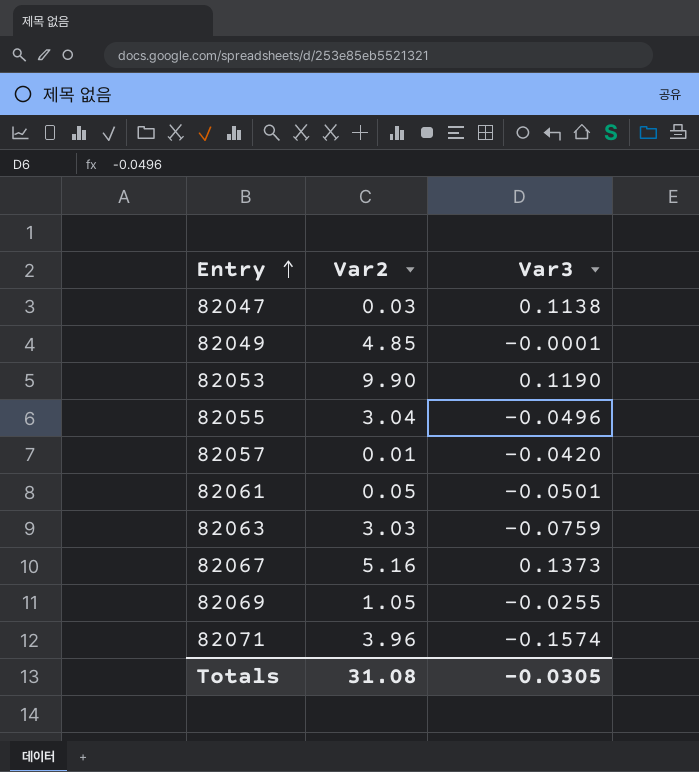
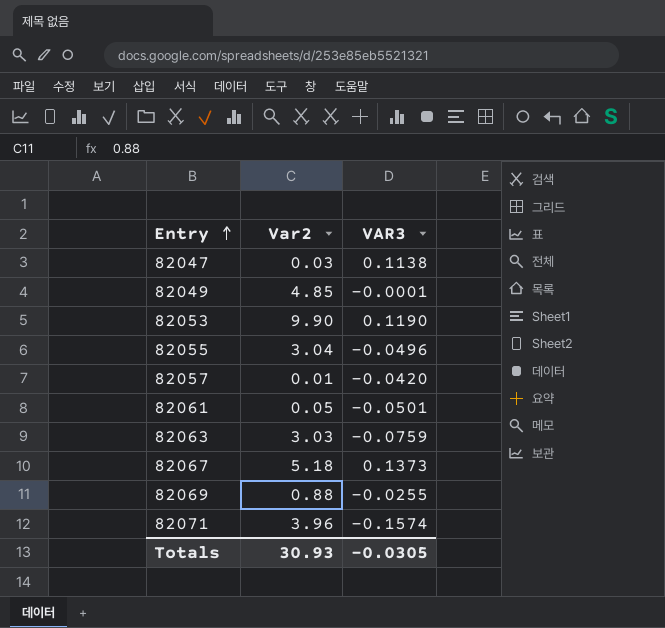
column name: Var3 -> VAR3
82067 | Var2: 5.16 -> 5.18
82069 | Var2: 1.05 -> 0.88
Totals | Var2: 31.08 -> 30.93

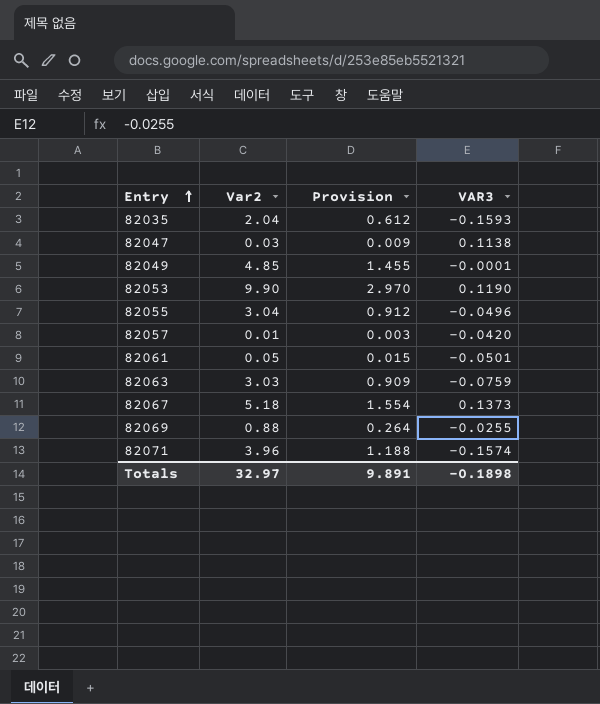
column Provision | formula: none -> [Var2] * 0.3
row 82035: none -> 2.04 | 0.612 | -0.1593
Totals | Var2: 30.93 -> 32.97
Totals | VAR3: -0.0305 -> -0.1898

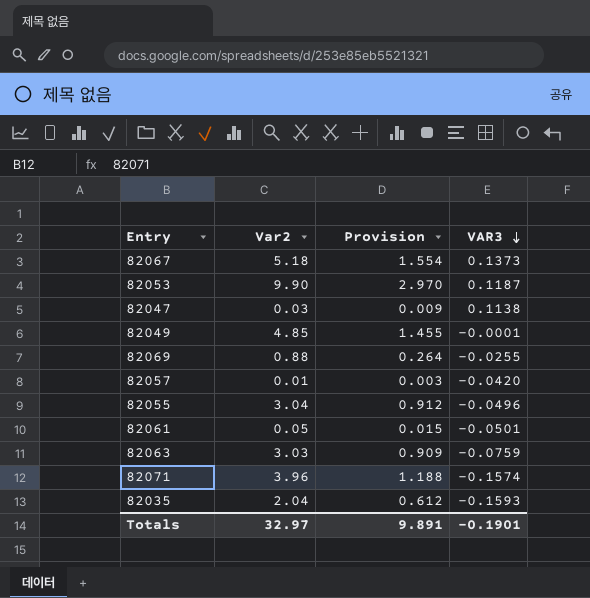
row order: Entry ascending -> VAR3 descending
82053 | VAR3: 0.1190 -> 0.1187
Totals | VAR3: -0.1898 -> -0.1901

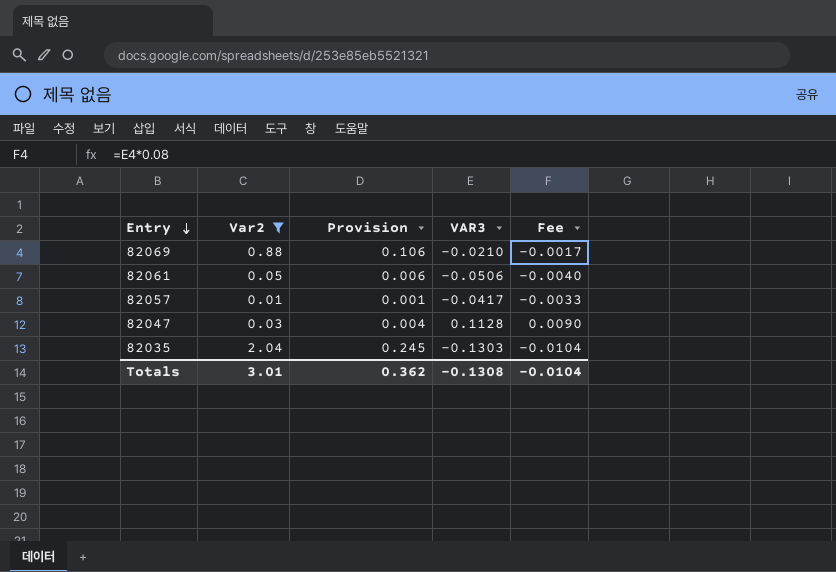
filter: none -> Var2 <= 2.04
row order: VAR3 descending -> Entry descending
column Provision | formula: [Var2] * 0.3 -> [Var2] * 0.12
column Fee | formula: none -> [VAR3] * 0.08
82069 | VAR3: -0.0255 -> -0.0210
82061 | VAR3: -0.0501 -> -0.0506
82057 | VAR3: -0.0420 -> -0.0417
82047 | VAR3: 0.1138 -> 0.1128
82035 | VAR3: -0.1593 -> -0.1303
Totals | Var2: 32.97 -> 3.01
Totals | Provision: 9.891 -> 0.362
Totals | VAR3: -0.1901 -> -0.1308

